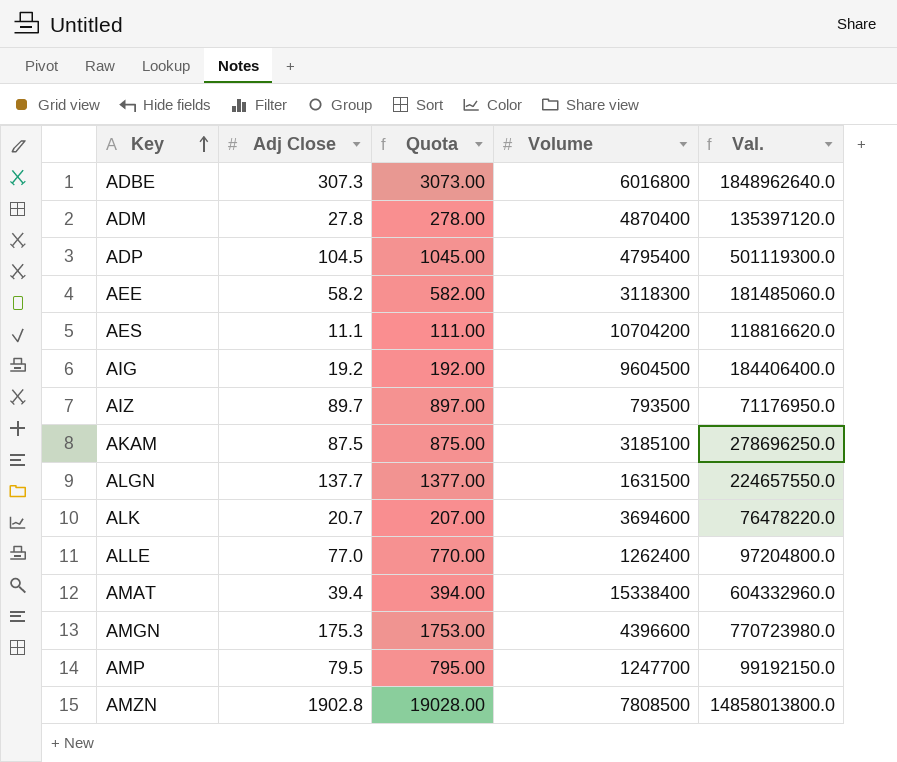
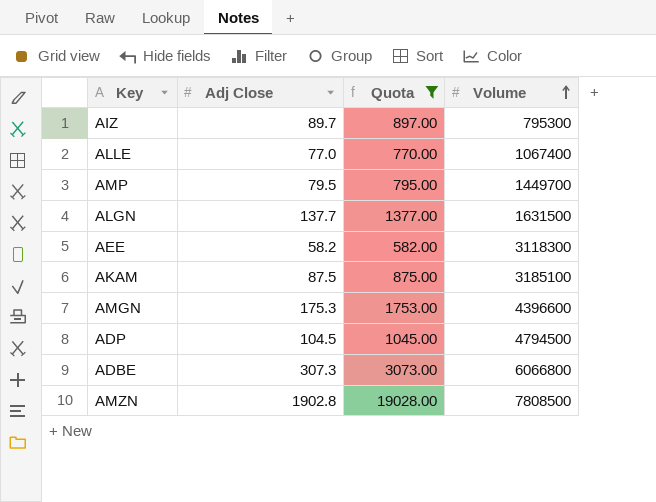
filter: none -> Quota >= 582.00
row order: Key ascending -> Volume ascending
column Val. | formula: [Adj Close] * [Volume] -> none
AIZ | Volume: 793500 -> 795300
ALLE | Volume: 1262400 -> 1067400
AMP | Volume: 1247700 -> 1449700
ADP | Volume: 4795400 -> 4794500
ADBE | Volume: 6016800 -> 6066800

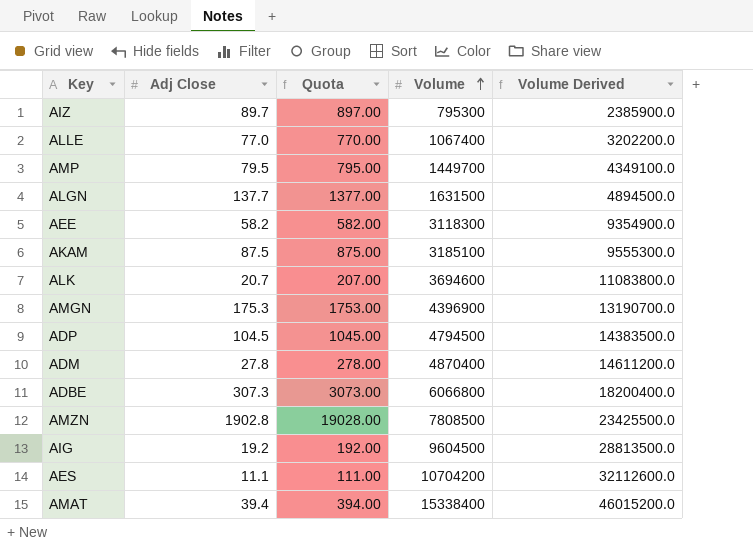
filter: Quota >= 582.00 -> none
column Volume Derived | formula: none -> [Volume] * 3
AMGN | Volume: 4396600 -> 4396900

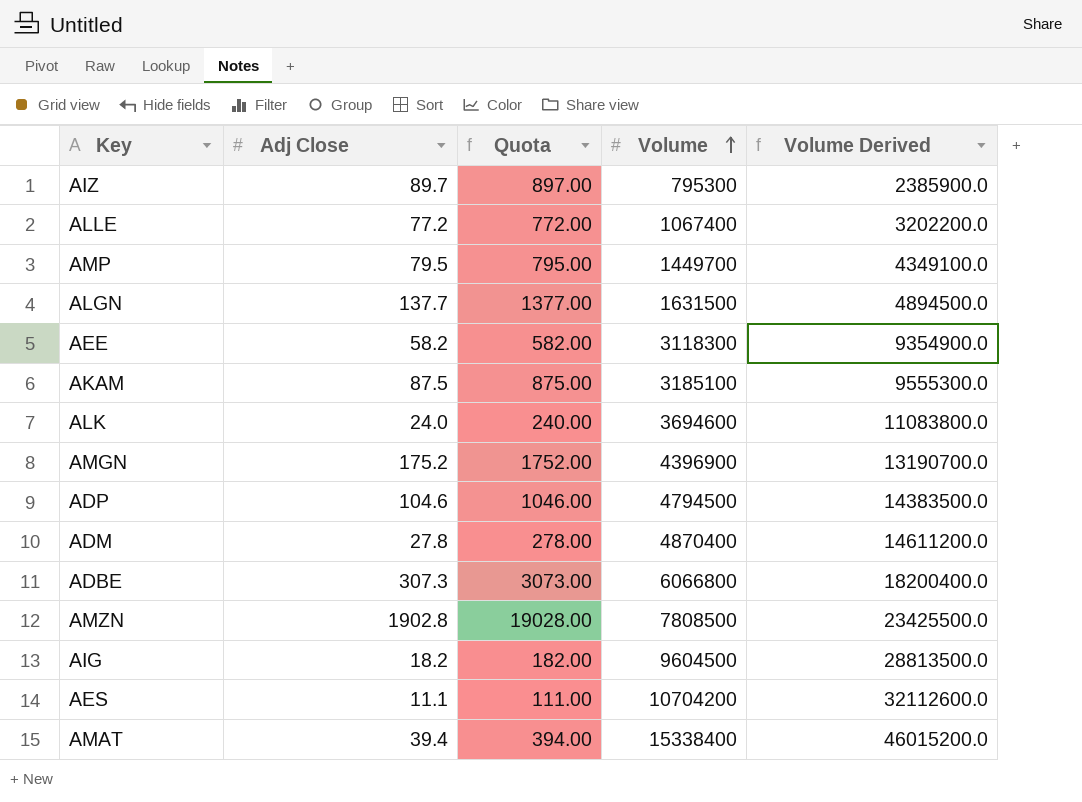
ALLE | Adj Close: 77.0 -> 77.2
ALLE | Quota: 770.00 -> 772.00
ALK | Adj Close: 20.7 -> 24.0
ALK | Quota: 207.00 -> 240.00
AMGN | Adj Close: 175.3 -> 175.2
AMGN | Quota: 1753.00 -> 1752.00
ADP | Adj Close: 104.5 -> 104.6
ADP | Quota: 1045.00 -> 1046.00
AIG | Adj Close: 19.2 -> 18.2
AIG | Quota: 192.00 -> 182.00

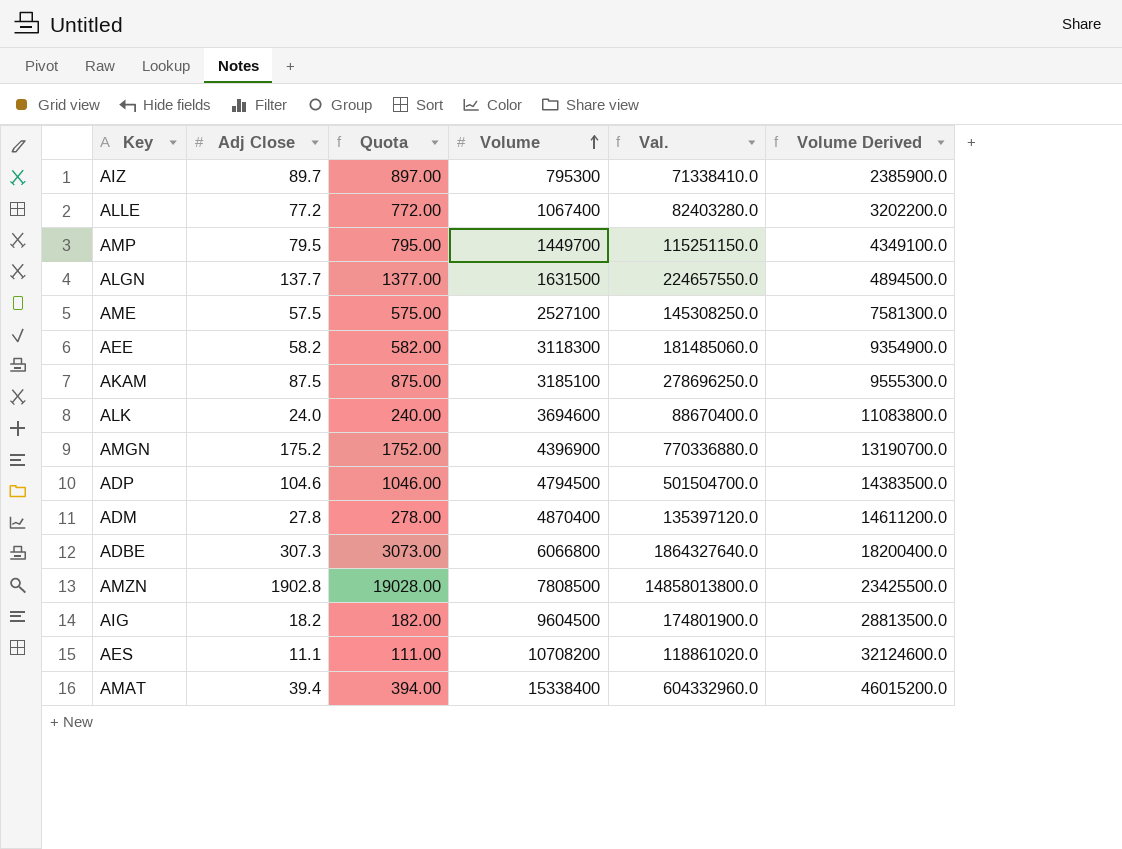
column Val. | formula: none -> [Adj Close] * [Volume]
row AME: none -> 57.5 | 575.00 | 2527100 | 145308250.0 | 7581300.0
AES | Volume: 10704200 -> 10708200
AES | Volume Derived: 32112600.0 -> 32124600.0

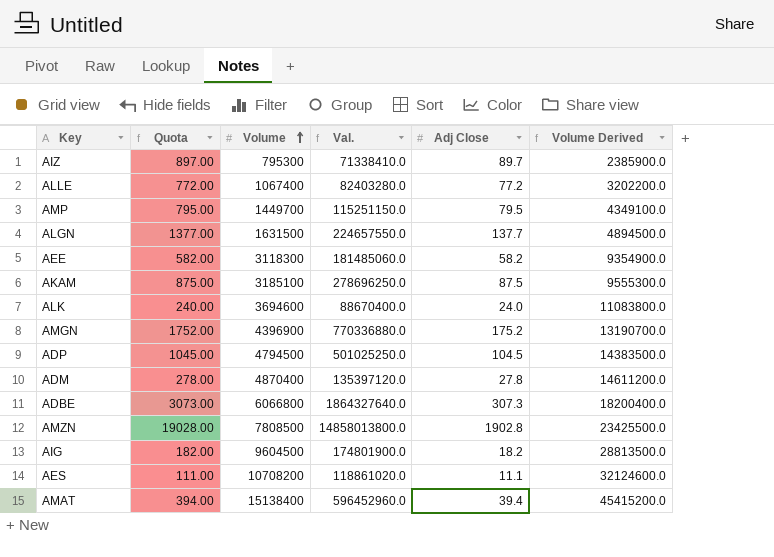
column Adj Close | position: 2 -> 5
row AME: 57.5 | 575.00 | 2527100 | 145308250.0 | 7581300.0 -> none
ADP | Quota: 1046.00 -> 1045.00
ADP | Val.: 501504700.0 -> 501025250.0
ADP | Adj Close: 104.6 -> 104.5
AMAT | Volume: 15338400 -> 15138400
AMAT | Val.: 604332960.0 -> 596452960.0
AMAT | Volume Derived: 46015200.0 -> 45415200.0

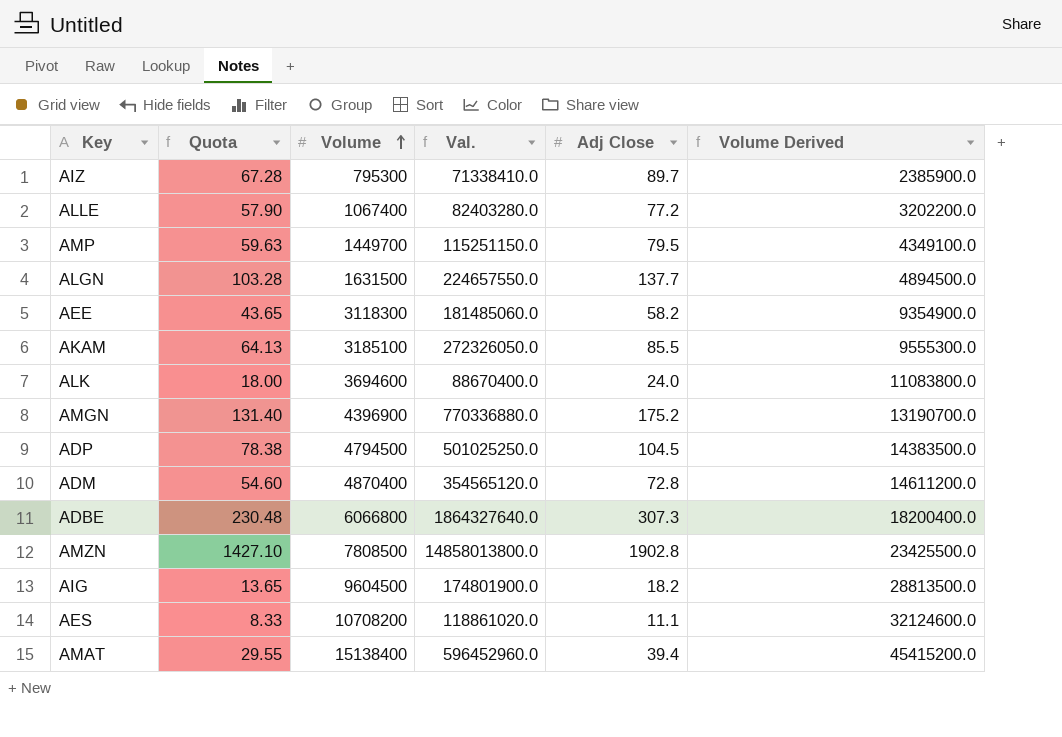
column Quota | formula: [Adj Close] * 10 -> [Adj Close] * 0.75
AKAM | Val.: 278696250.0 -> 272326050.0
AKAM | Adj Close: 87.5 -> 85.5
ADM | Val.: 135397120.0 -> 354565120.0
ADM | Adj Close: 27.8 -> 72.8

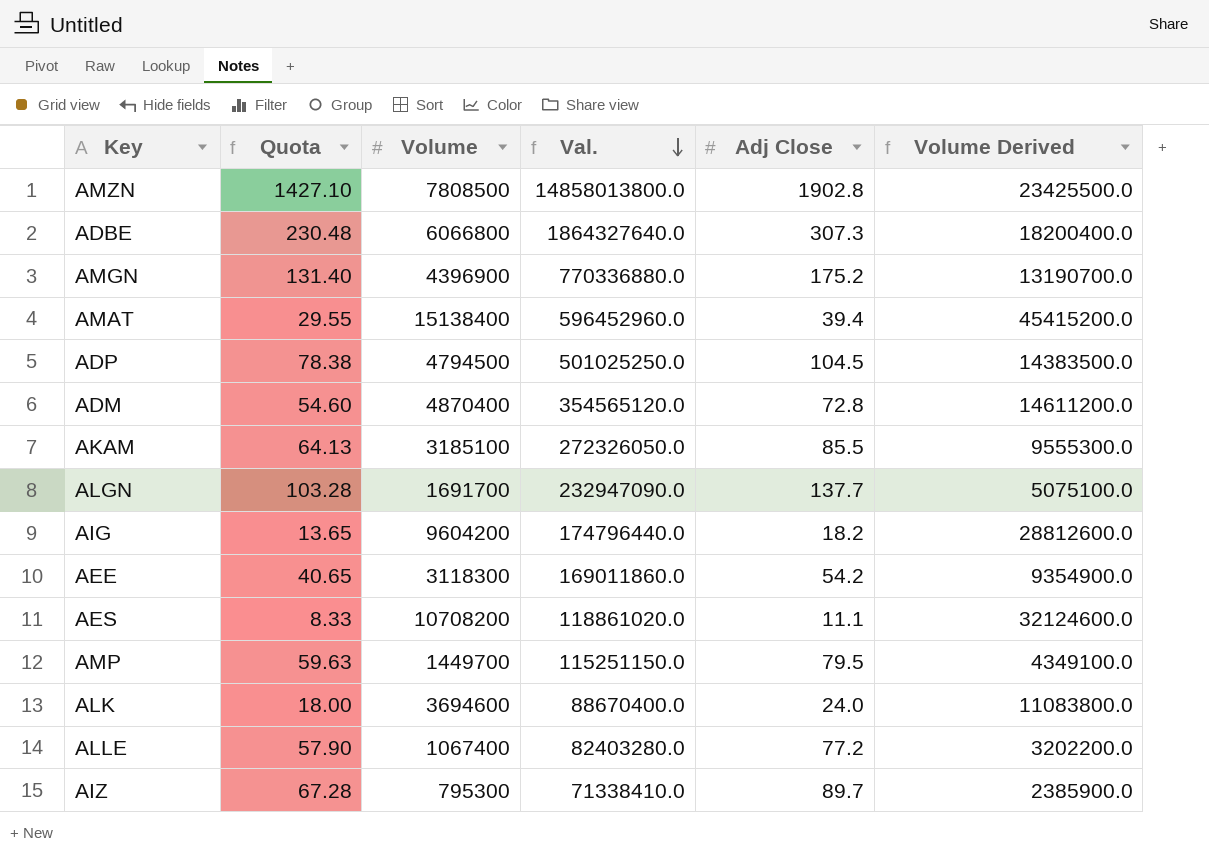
row order: Volume ascending -> Val. descending
ALGN | Volume: 1631500 -> 1691700
ALGN | Val.: 224657550.0 -> 232947090.0
ALGN | Volume Derived: 4894500.0 -> 5075100.0
AIG | Volume: 9604500 -> 9604200
AIG | Val.: 174801900.0 -> 174796440.0
AIG | Volume Derived: 28813500.0 -> 28812600.0
AEE | Quota: 43.65 -> 40.65
AEE | Val.: 181485060.0 -> 169011860.0
AEE | Adj Close: 58.2 -> 54.2

